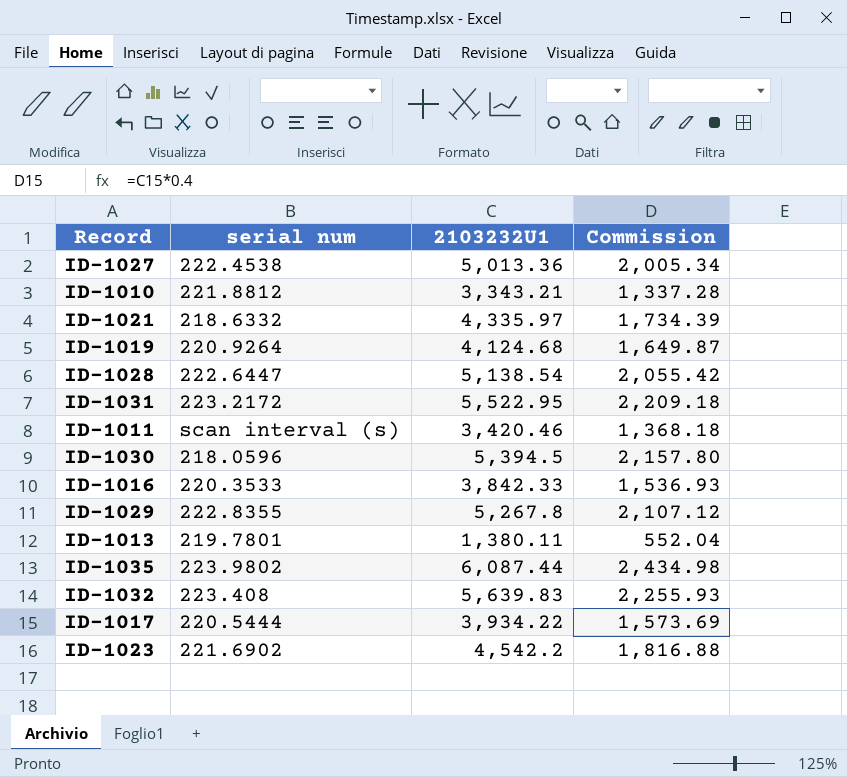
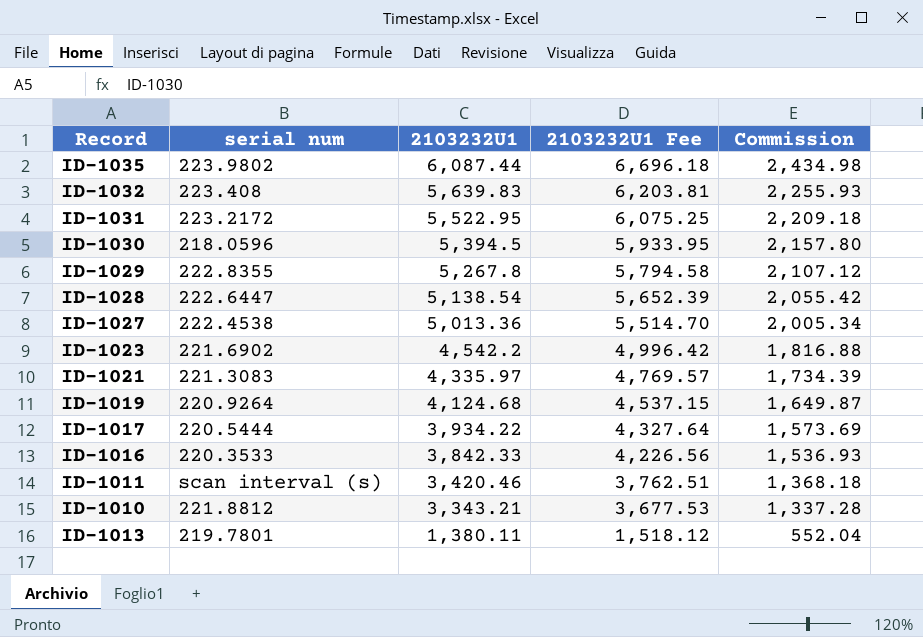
row order: none -> 2103232U1 descending
column 2103232U1 Fee | formula: none -> [2103232U1] * 1.1
ID-1021 | serial num: 218.6332 -> 221.3083

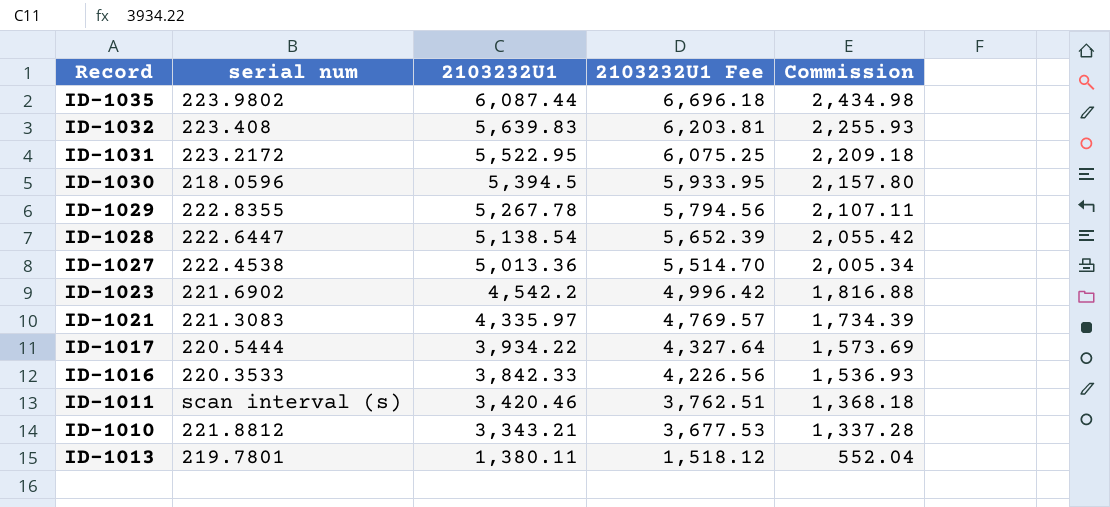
row ID-1019: 220.9264 | 4,124.68 | 4,537.15 | 1,649.87 -> none
ID-1029 | 2103232U1: 5,267.8 -> 5,267.78
ID-1029 | 2103232U1 Fee: 5,794.58 -> 5,794.56
ID-1029 | Commission: 2,107.12 -> 2,107.11

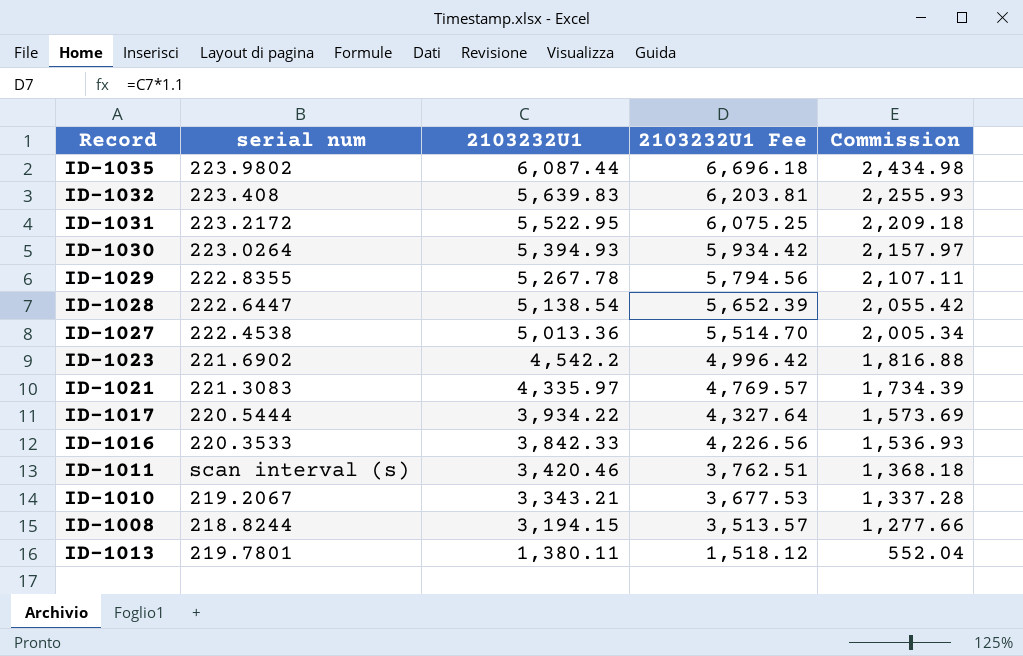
ID-1030 | serial num: 218.0596 -> 223.0264
ID-1030 | 2103232U1: 5,394.5 -> 5,394.93
ID-1030 | 2103232U1 Fee: 5,933.95 -> 5,934.42
ID-1030 | Commission: 2,157.80 -> 2,157.97
ID-1010 | serial num: 221.8812 -> 219.2067
row ID-1008: none -> 218.8244 | 3,194.15 | 3,513.57 | 1,277.66

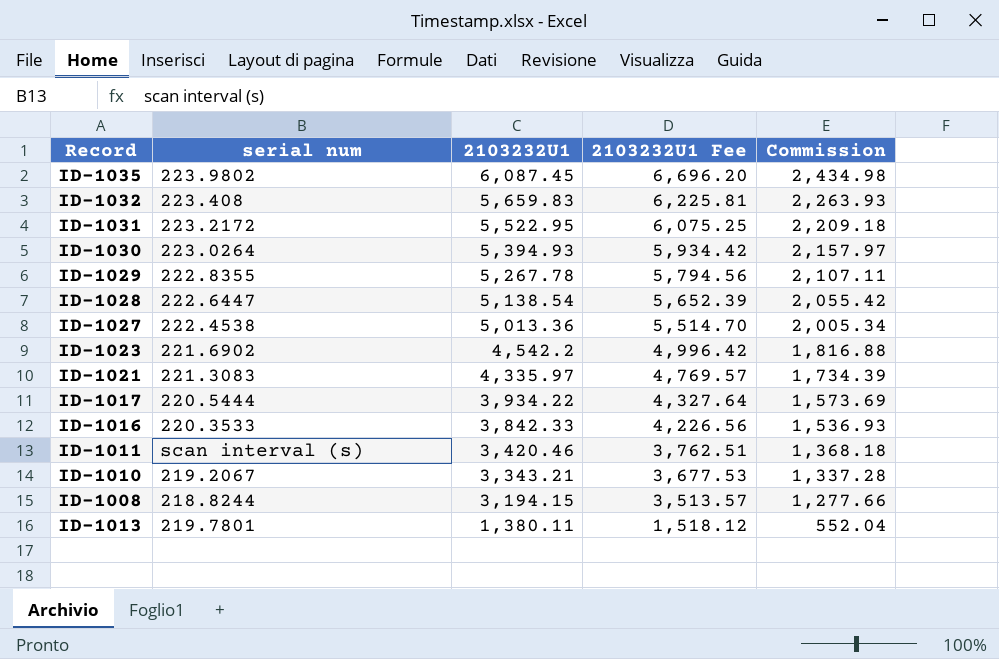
ID-1035 | 2103232U1: 6,087.44 -> 6,087.45
ID-1035 | 2103232U1 Fee: 6,696.18 -> 6,696.20
ID-1032 | 2103232U1: 5,639.83 -> 5,659.83
ID-1032 | 2103232U1 Fee: 6,203.81 -> 6,225.81
ID-1032 | Commission: 2,255.93 -> 2,263.93

